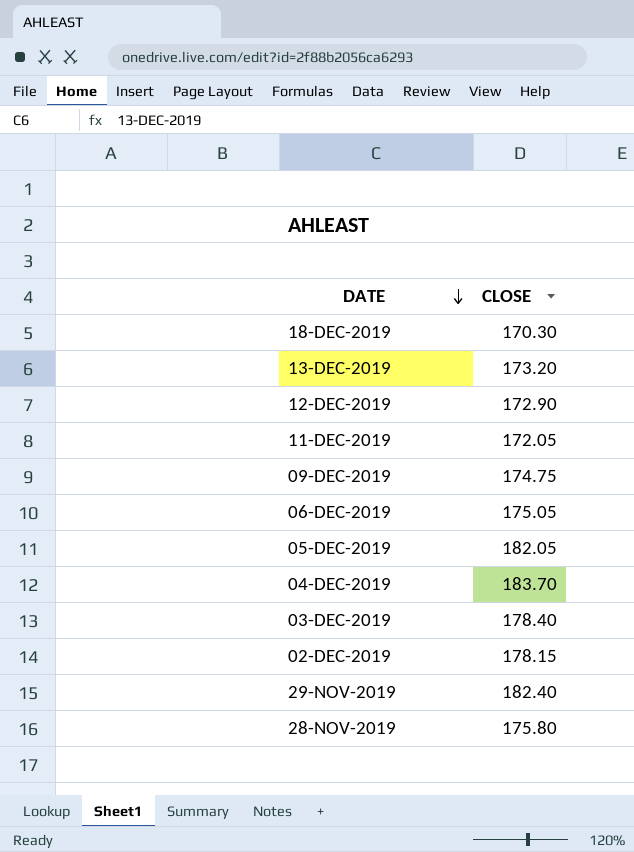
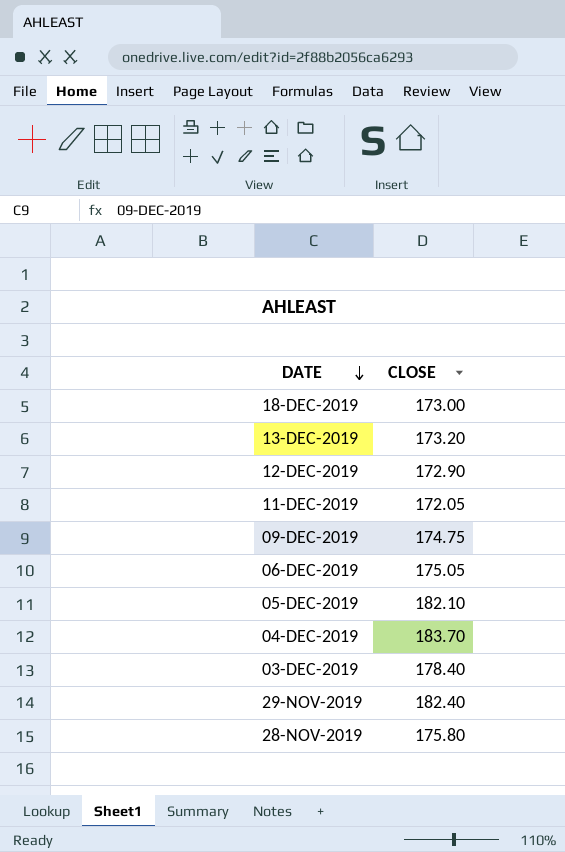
row 02-DEC-2019: 178.15 -> none
18-DEC-2019 | CLOSE: 170.30 -> 173.00
05-DEC-2019 | CLOSE: 182.05 -> 182.10

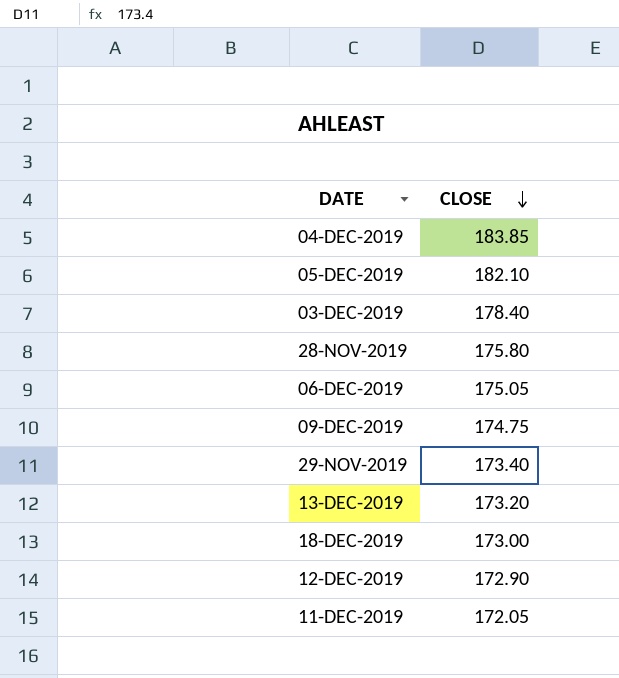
row order: DATE descending -> CLOSE descending
04-DEC-2019 | CLOSE: 183.70 -> 183.85
29-NOV-2019 | CLOSE: 182.40 -> 173.40

